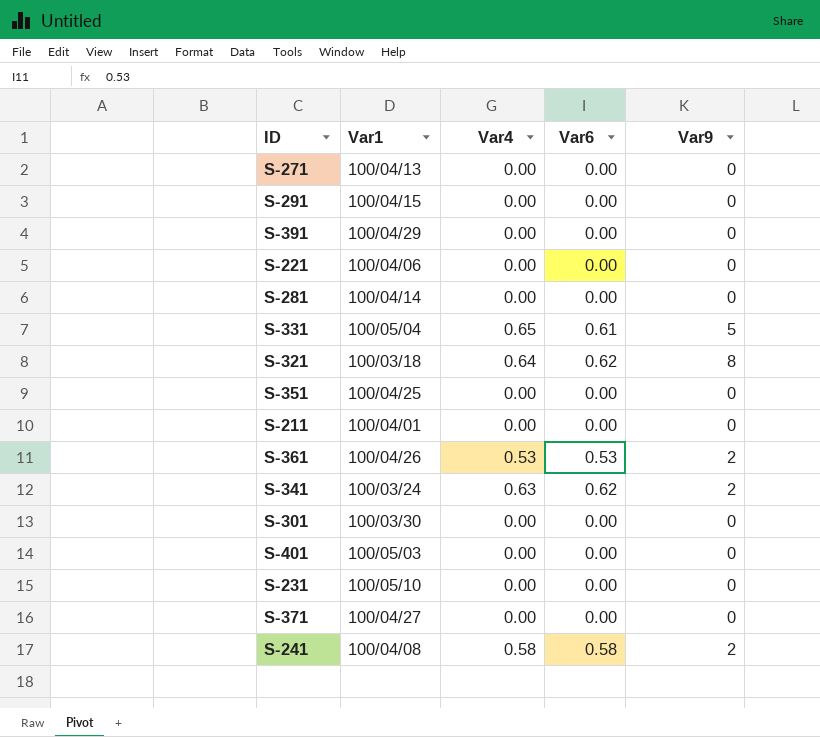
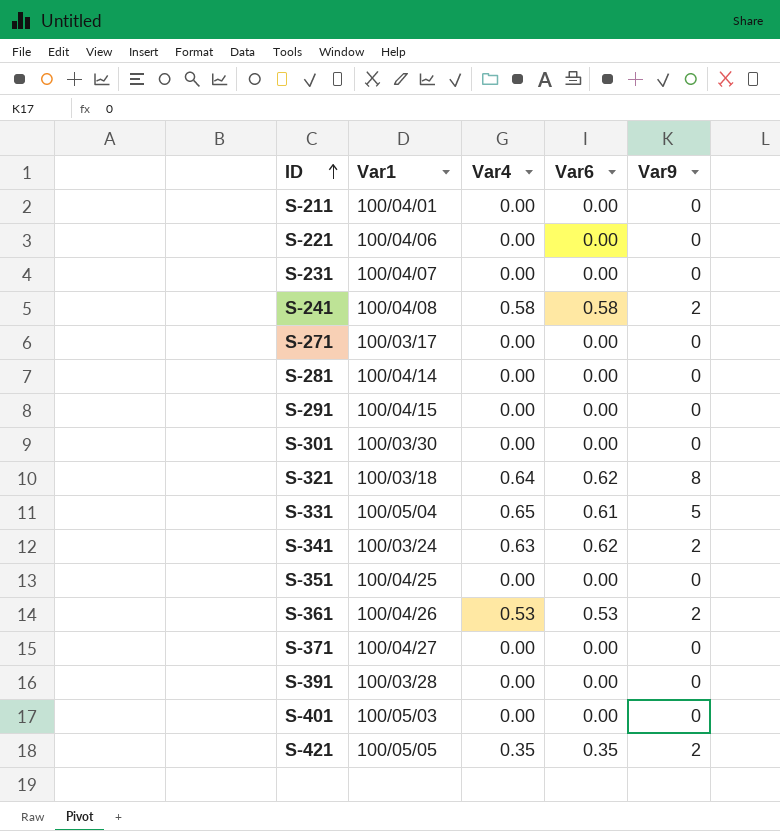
row order: none -> ID ascending
S-231 | Var1: 100/05/10 -> 100/04/07
S-271 | Var1: 100/04/13 -> 100/03/17
S-391 | Var1: 100/04/29 -> 100/03/28
row S-421: none -> 100/05/05 | 0.35 | 0.35 | 2

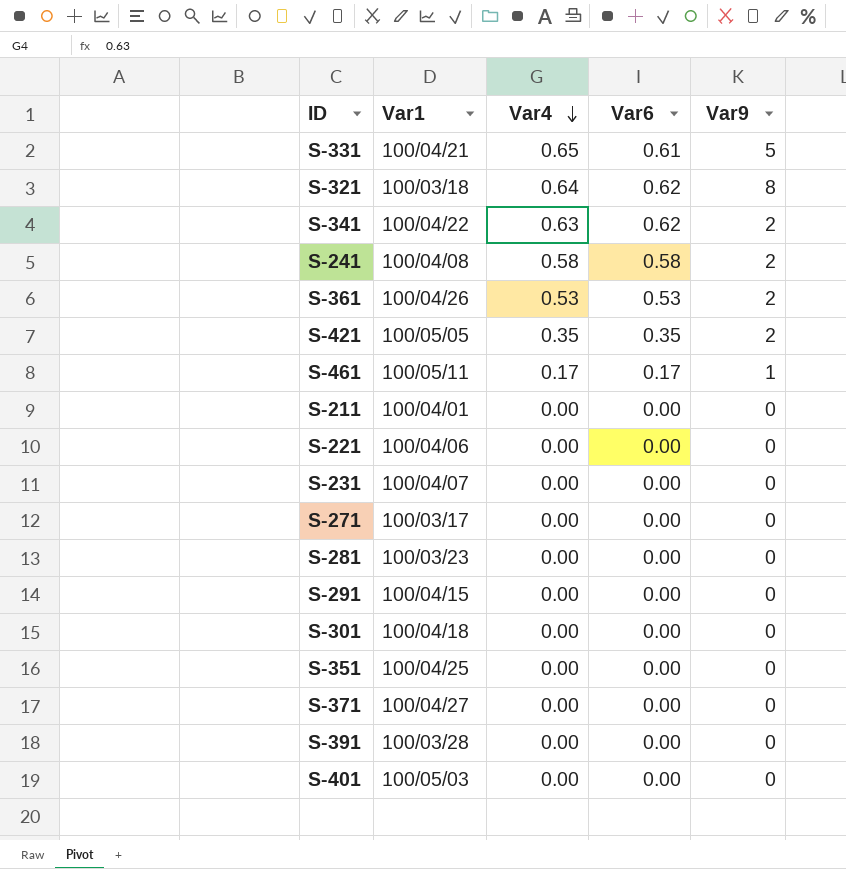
row order: ID ascending -> Var4 descending
S-331 | Var1: 100/05/04 -> 100/04/21
S-341 | Var1: 100/03/24 -> 100/04/22
row S-461: none -> 100/05/11 | 0.17 | 0.17 | 1
S-281 | Var1: 100/04/14 -> 100/03/23
S-301 | Var1: 100/03/30 -> 100/04/18

